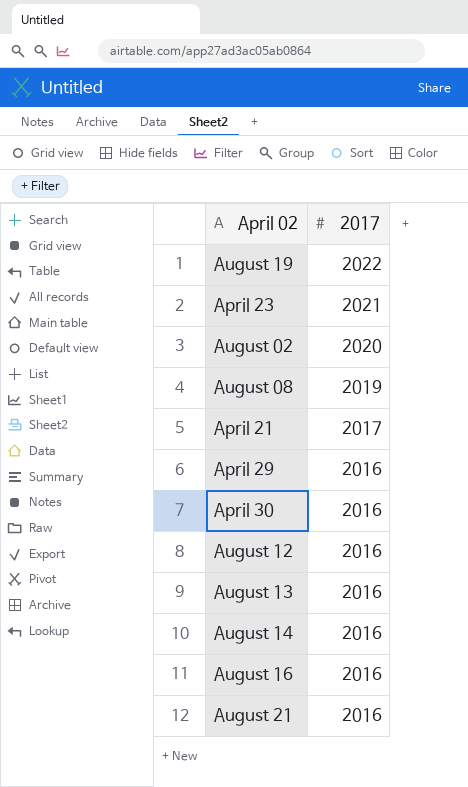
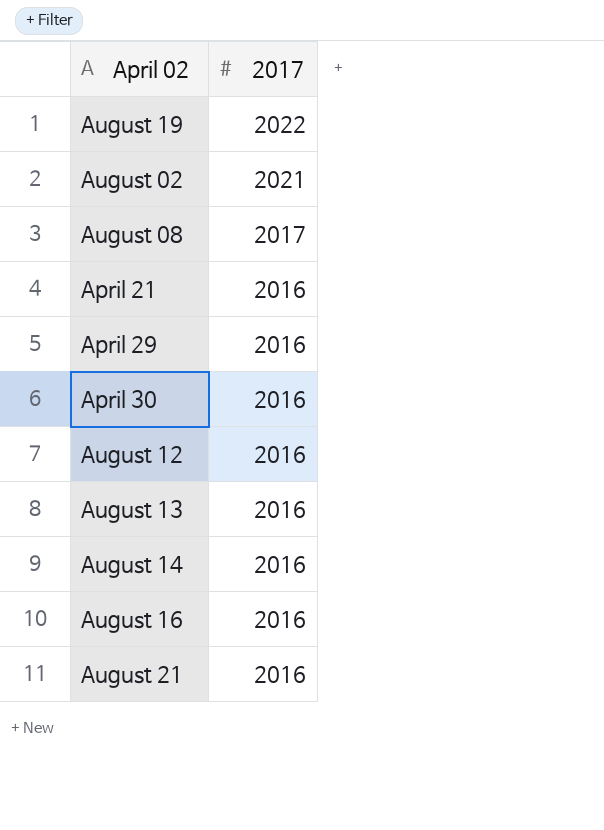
row April 23: 2021 -> none
August 02 | 2017: 2020 -> 2021
August 08 | 2017: 2019 -> 2017
April 21 | 2017: 2017 -> 2016

